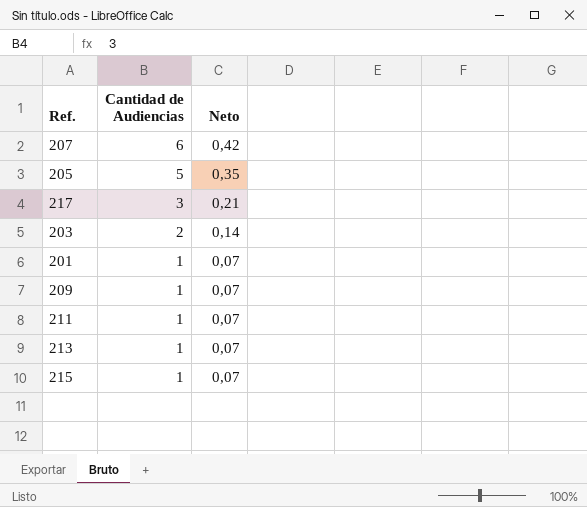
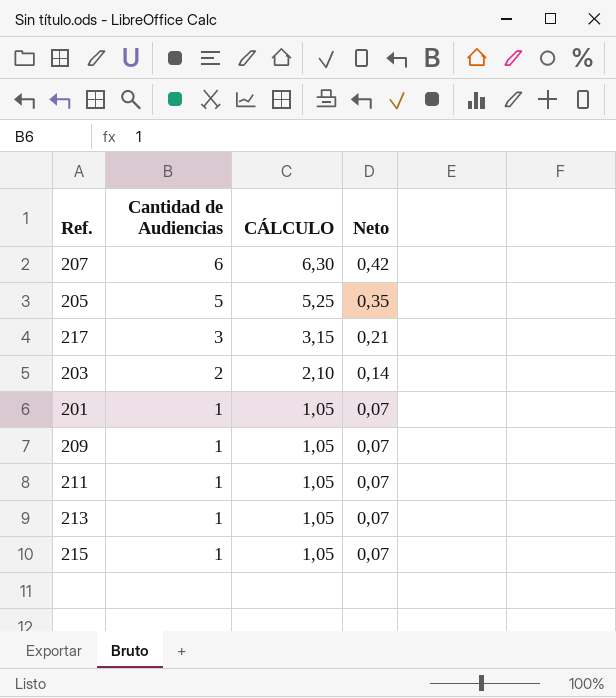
column CÁLCULO | formula: none -> [Cantidad de Audiencias] * 1,05

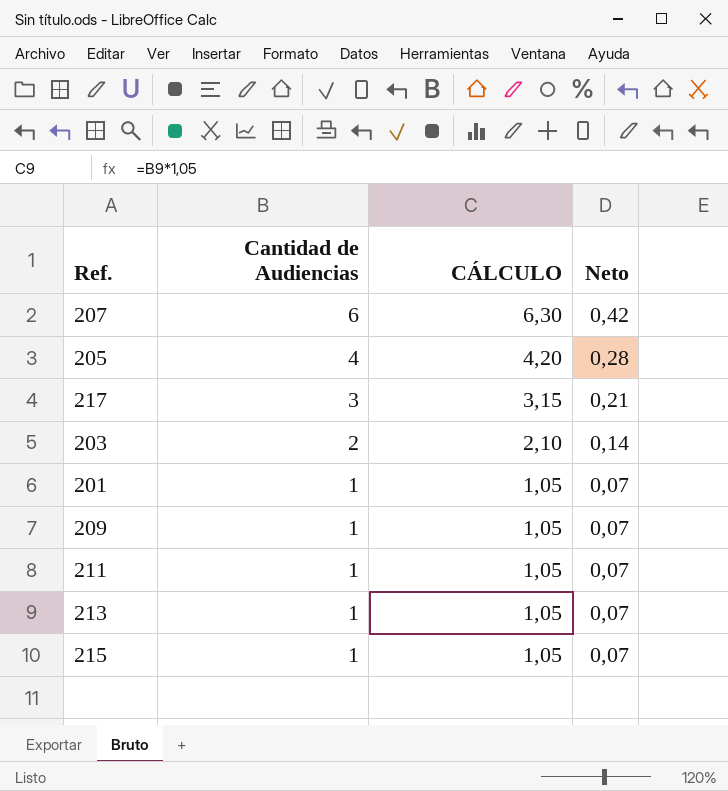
205 | Cantidad de Audiencias: 5 -> 4
205 | CÁLCULO: 5,25 -> 4,20
205 | Neto: 0,35 -> 0,28

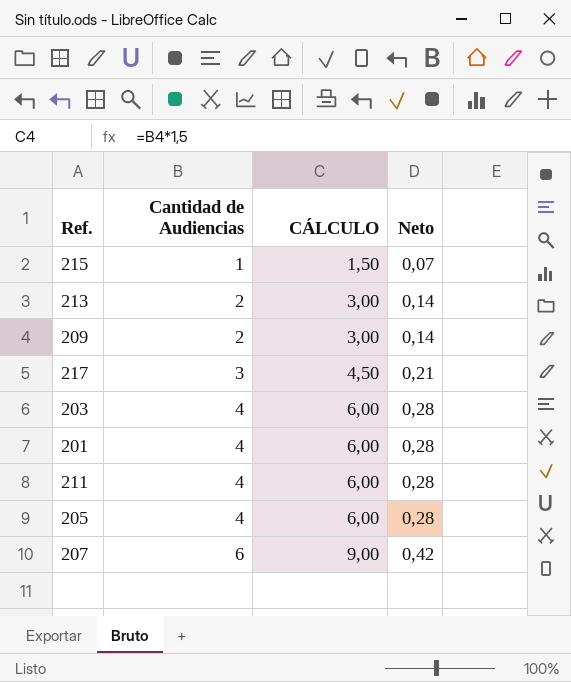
row order: Cantidad de Audiencias descending -> Cantidad de Audiencias ascending
column CÁLCULO | formula: [Cantidad de Audiencias] * 1,05 -> [Cantidad de Audiencias] * 1,5
213 | Cantidad de Audiencias: 1 -> 2
213 | Neto: 0,07 -> 0,14
209 | Cantidad de Audiencias: 1 -> 2
209 | Neto: 0,07 -> 0,14
203 | Cantidad de Audiencias: 2 -> 4
203 | Neto: 0,14 -> 0,28
201 | Cantidad de Audiencias: 1 -> 4
201 | Neto: 0,07 -> 0,28
211 | Cantidad de Audiencias: 1 -> 4
211 | Neto: 0,07 -> 0,28

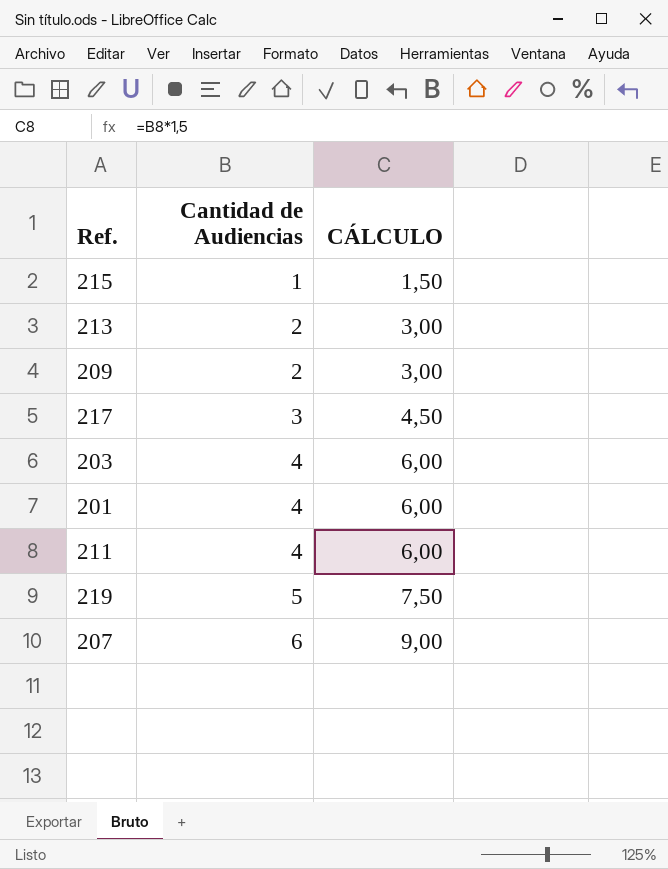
column Neto | formula: [Cantidad de Audiencias] * 0,07 -> none
row 205: 4 | 6,00 | 0,28 -> none
row 219: none -> 5 | 7,50

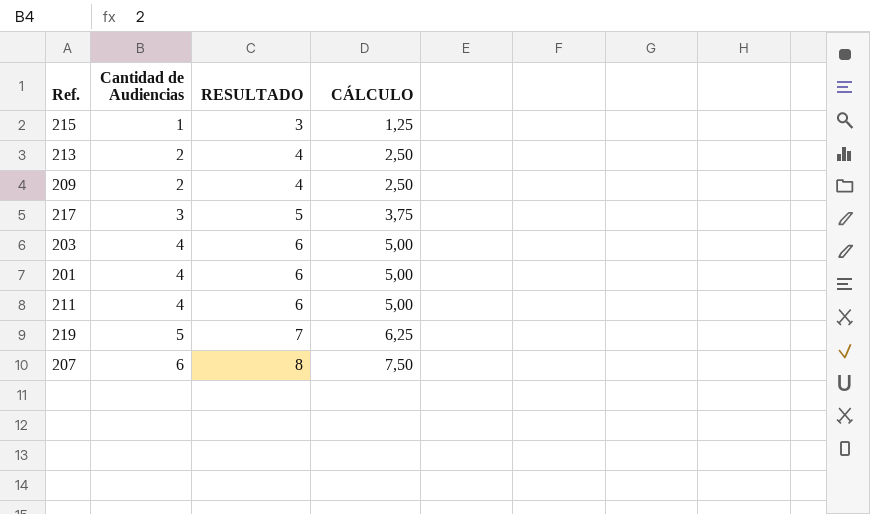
column RESULTADO | formula: none -> [Cantidad de Audiencias] + 2
column CÁLCULO | formula: [Cantidad de Audiencias] * 1,5 -> [Cantidad de Audiencias] * 1,25

